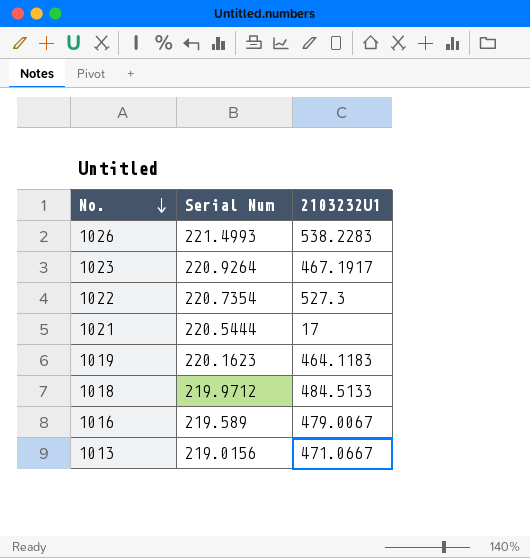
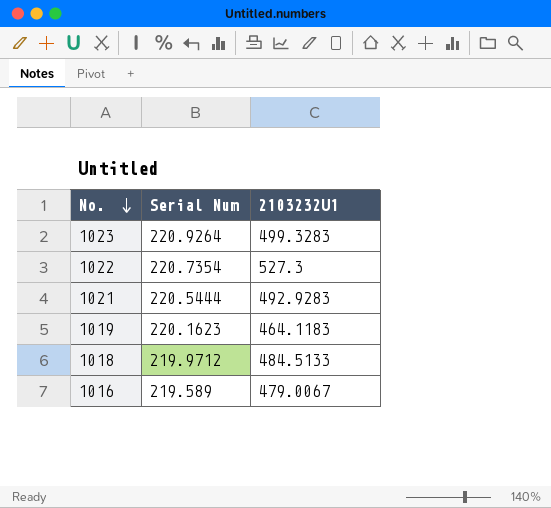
row 1026: 221.4993 | 538.2283 -> none
row 1013: 219.0156 | 471.0667 -> none
1023 | 2103232U1: 467.1917 -> 499.3283
1021 | 2103232U1: 17 -> 492.9283

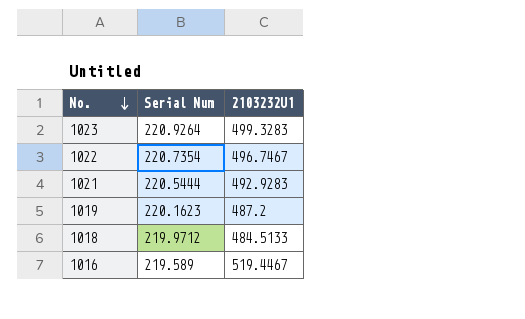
1022 | 2103232U1: 527.3 -> 496.7467
1019 | 2103232U1: 464.1183 -> 487.2
1016 | 2103232U1: 479.0067 -> 519.4467

